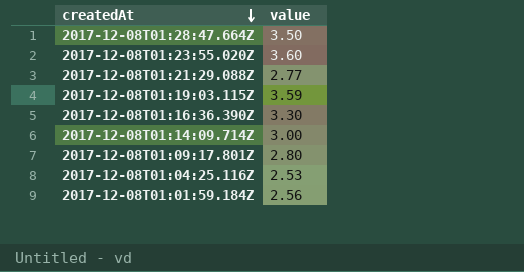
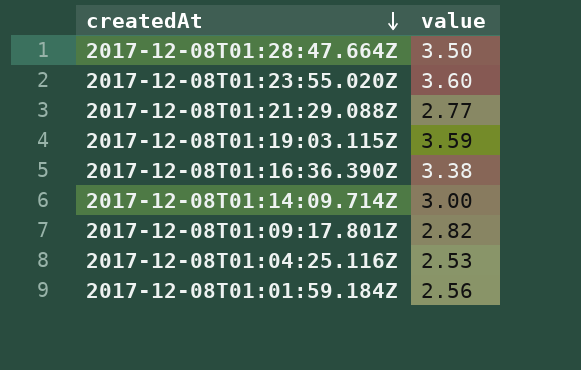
2017-12-08T01:16:36.390Z | value: 3.30 -> 3.38
2017-12-08T01:09:17.801Z | value: 2.80 -> 2.82

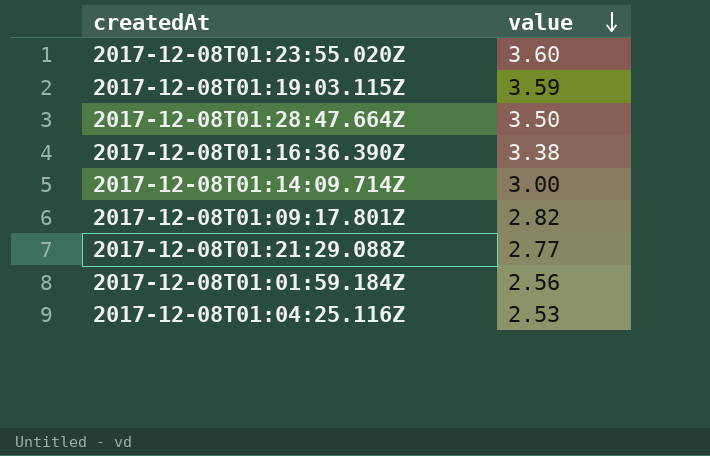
row order: createdAt descending -> value descending

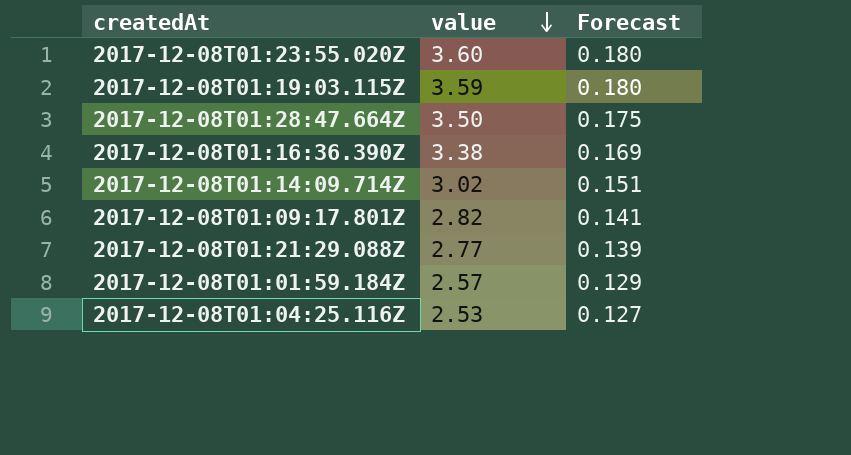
column Forecast | formula: none -> [value] * 0.05
2017-12-08T01:14:09.714Z | value: 3.00 -> 3.02
2017-12-08T01:01:59.184Z | value: 2.56 -> 2.57

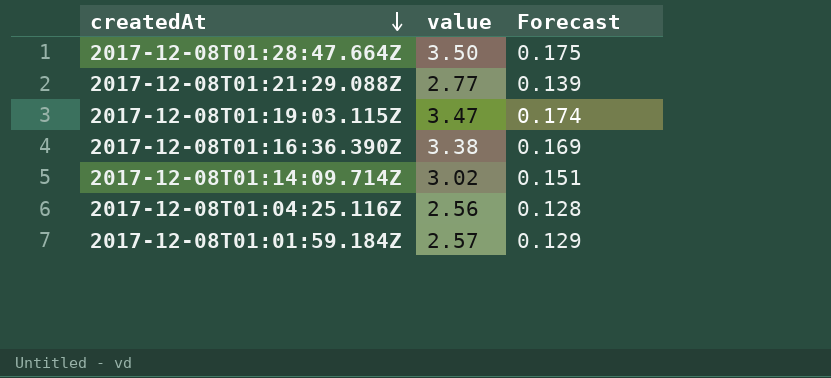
row order: value descending -> createdAt descending
row 2017-12-08T01:23:55.020Z: 3.60 | 0.180 -> none
row 2017-12-08T01:09:17.801Z: 2.82 | 0.141 -> none
2017-12-08T01:19:03.115Z | value: 3.59 -> 3.47
2017-12-08T01:19:03.115Z | Forecast: 0.180 -> 0.174
2017-12-08T01:04:25.116Z | value: 2.53 -> 2.56
2017-12-08T01:04:25.116Z | Forecast: 0.127 -> 0.128

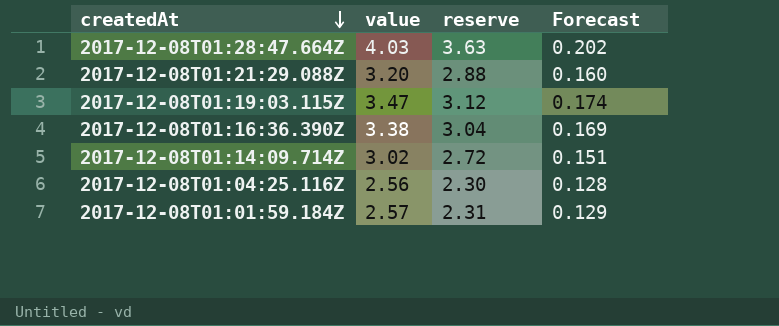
column reserve | formula: none -> [value] * 0.9
2017-12-08T01:28:47.664Z | value: 3.50 -> 4.03
2017-12-08T01:28:47.664Z | Forecast: 0.175 -> 0.202
2017-12-08T01:21:29.088Z | value: 2.77 -> 3.20
2017-12-08T01:21:29.088Z | Forecast: 0.139 -> 0.160

